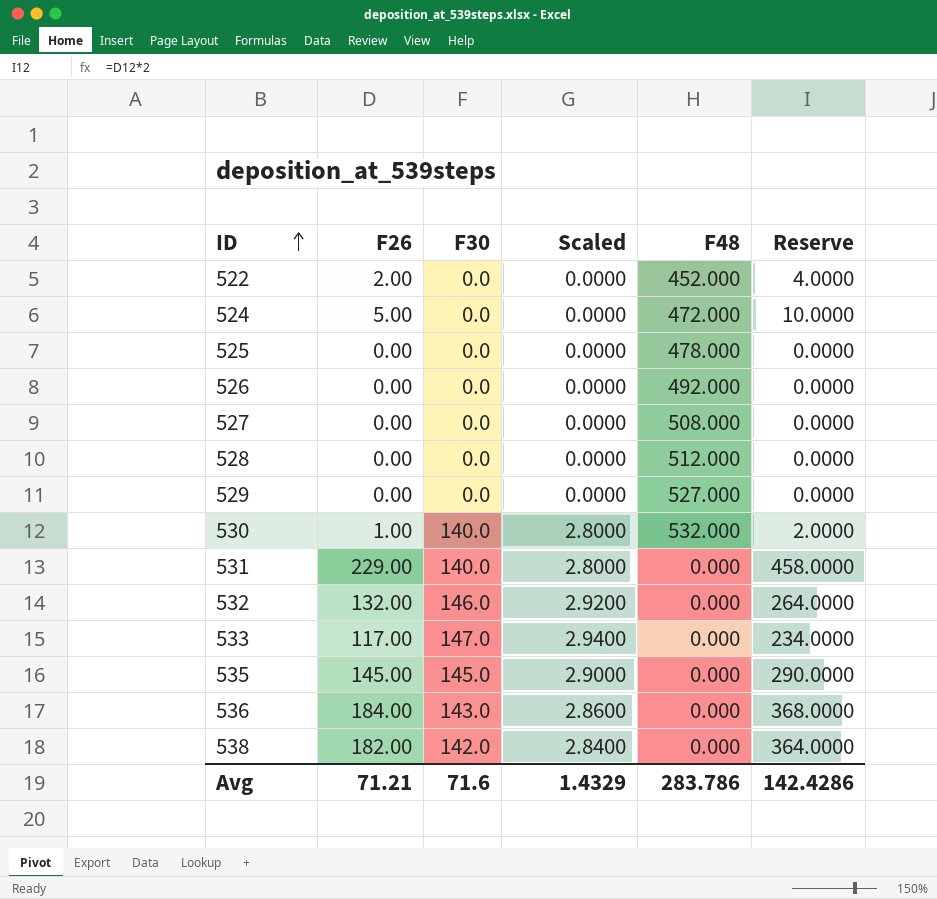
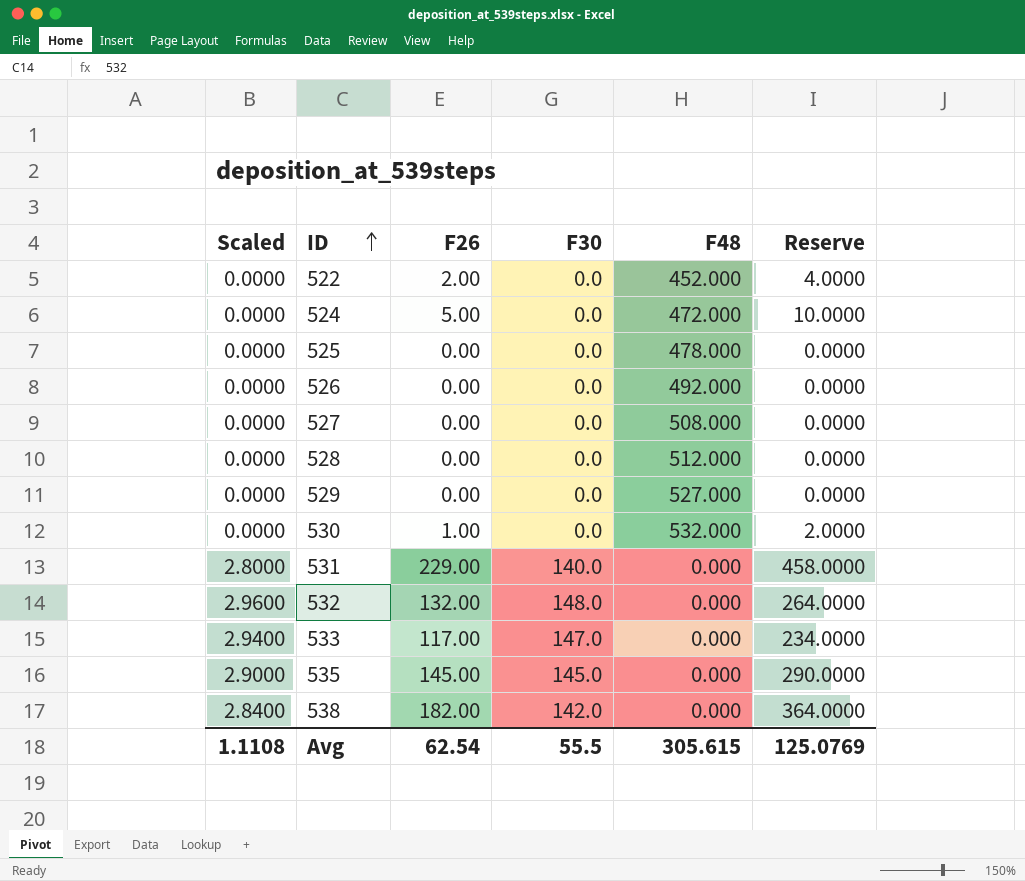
column Scaled | position: 4 -> 1
row 536: 184.00 | 143.0 | 2.8600 | 0.000 | 368.0000 -> none
530 | Scaled: 2.8000 -> 0.0000
530 | F30: 140.0 -> 0.0
532 | Scaled: 2.9200 -> 2.9600
532 | F30: 146.0 -> 148.0
Avg | Scaled: 1.4329 -> 1.1108
Avg | F26: 71.21 -> 62.54
Avg | F30: 71.6 -> 55.5
Avg | F48: 283.786 -> 305.615
Avg | Reserve: 142.4286 -> 125.0769

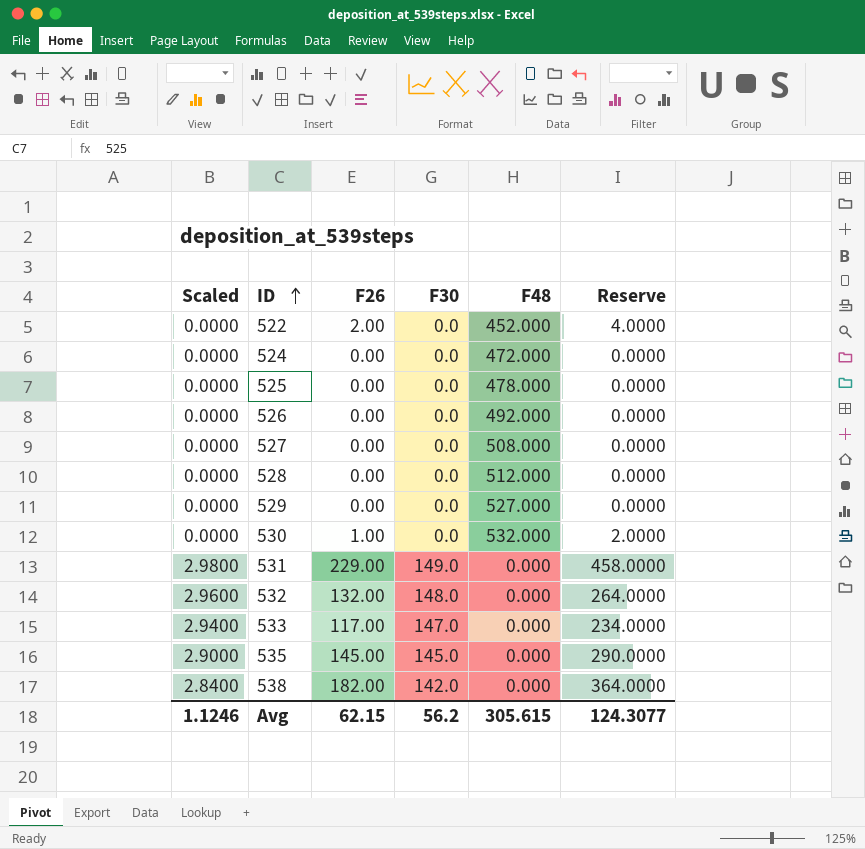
524 | F26: 5.00 -> 0.00
524 | Reserve: 10.0000 -> 0.0000
531 | Scaled: 2.8000 -> 2.9800
531 | F30: 140.0 -> 149.0
Avg | Scaled: 1.1108 -> 1.1246
Avg | F26: 62.54 -> 62.15
Avg | F30: 55.5 -> 56.2
Avg | Reserve: 125.0769 -> 124.3077

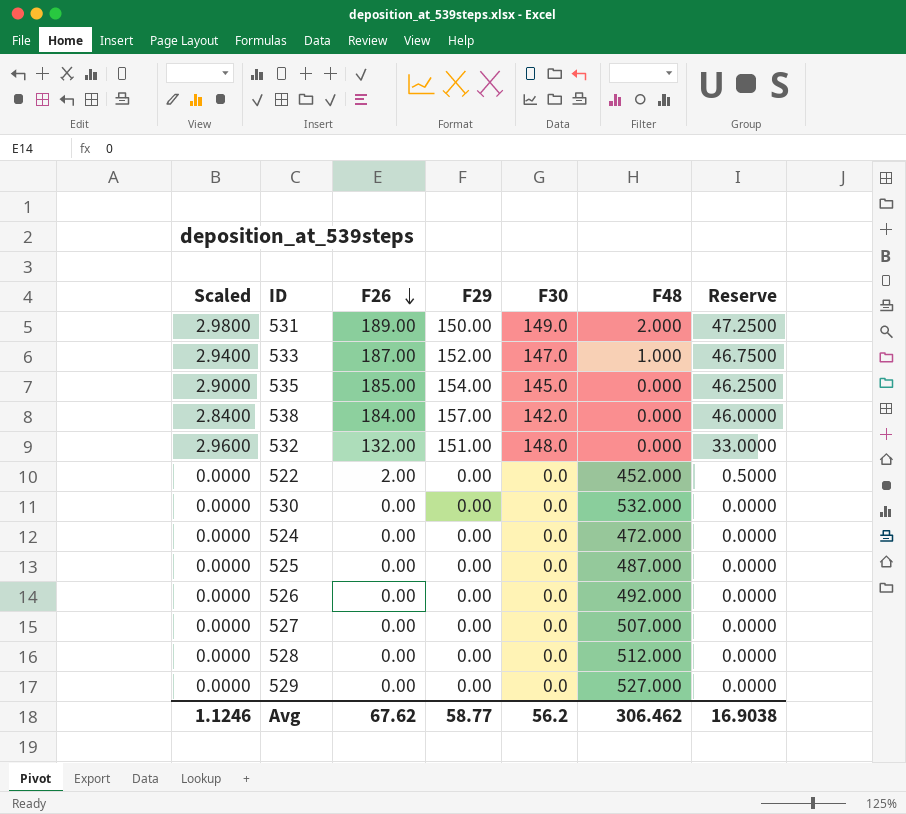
row order: ID ascending -> F26 descending
column F29 | position: none -> 4
column Reserve | formula: [F26] * 2 -> [F26] * 0.25
531 | F26: 229.00 -> 189.00
531 | F48: 0.000 -> 2.000
533 | F26: 117.00 -> 187.00
533 | F48: 0.000 -> 1.000
535 | F26: 145.00 -> 185.00
538 | F26: 182.00 -> 184.00
530 | F26: 1.00 -> 0.00
525 | F48: 478.000 -> 487.000
527 | F48: 508.000 -> 507.000
Avg | F26: 62.15 -> 67.62
Avg | F48: 305.615 -> 306.462
Avg | Reserve: 124.3077 -> 16.9038

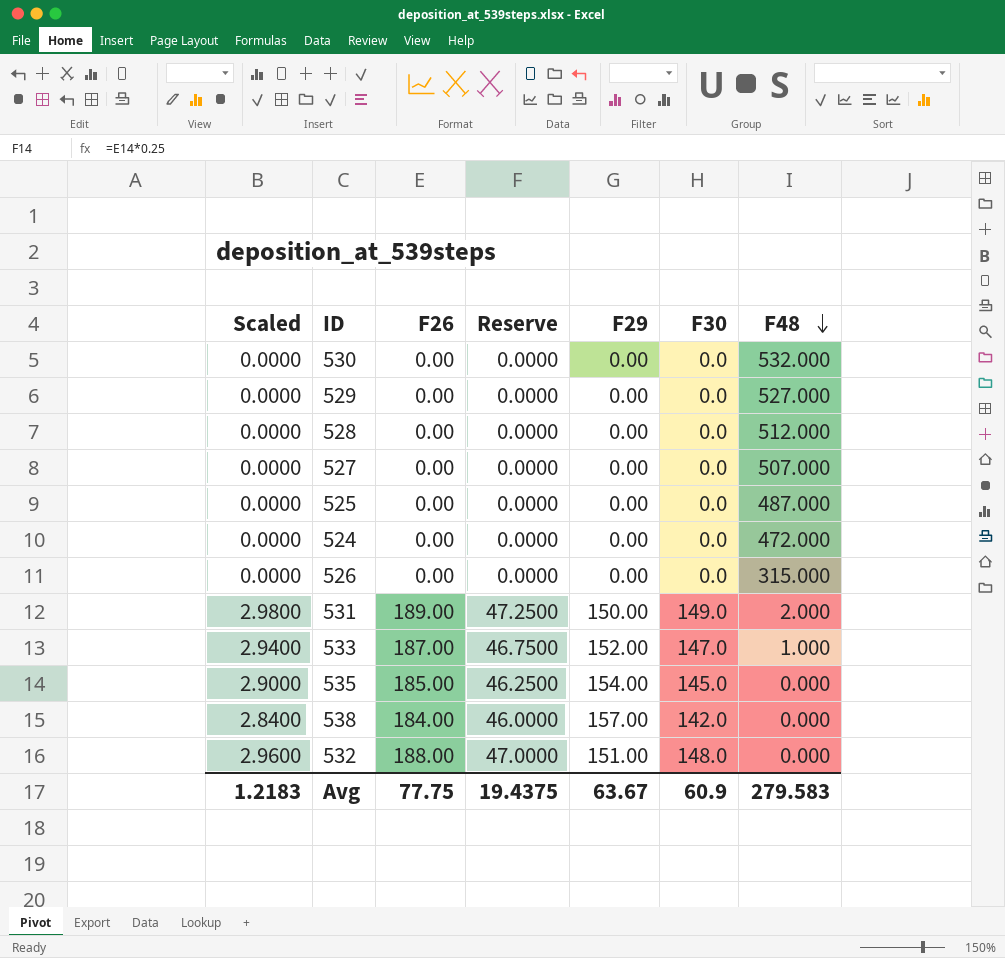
row order: F26 descending -> F48 descending
column Reserve | position: 7 -> 4
row 522: 0.0000 | 2.00 | 0.00 | 0.0 | 452.000 | 0.5000 -> none
526 | F48: 492.000 -> 315.000
532 | F26: 132.00 -> 188.00
532 | Reserve: 33.0000 -> 47.0000
Avg | Scaled: 1.1246 -> 1.2183
Avg | F26: 67.62 -> 77.75
Avg | Reserve: 16.9038 -> 19.4375
Avg | F29: 58.77 -> 63.67
Avg | F30: 56.2 -> 60.9
Avg | F48: 306.462 -> 279.583

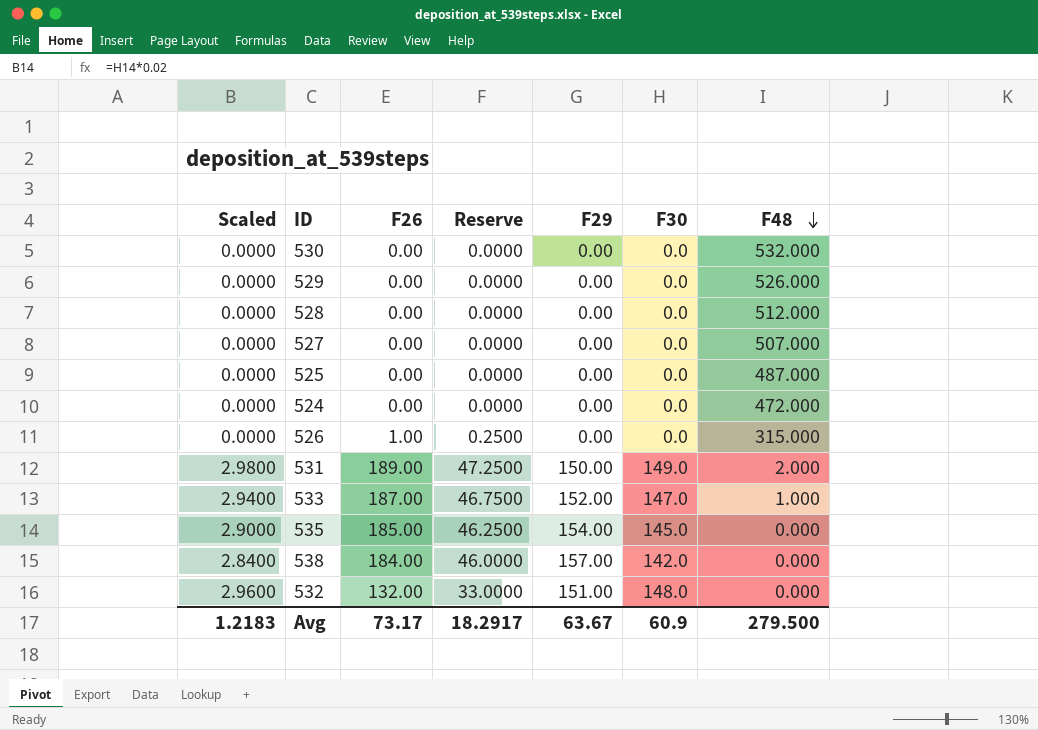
529 | F48: 527.000 -> 526.000
526 | F26: 0.00 -> 1.00
526 | Reserve: 0.0000 -> 0.2500
532 | F26: 188.00 -> 132.00
532 | Reserve: 47.0000 -> 33.0000
Avg | F26: 77.75 -> 73.17
Avg | Reserve: 19.4375 -> 18.2917
Avg | F48: 279.583 -> 279.500

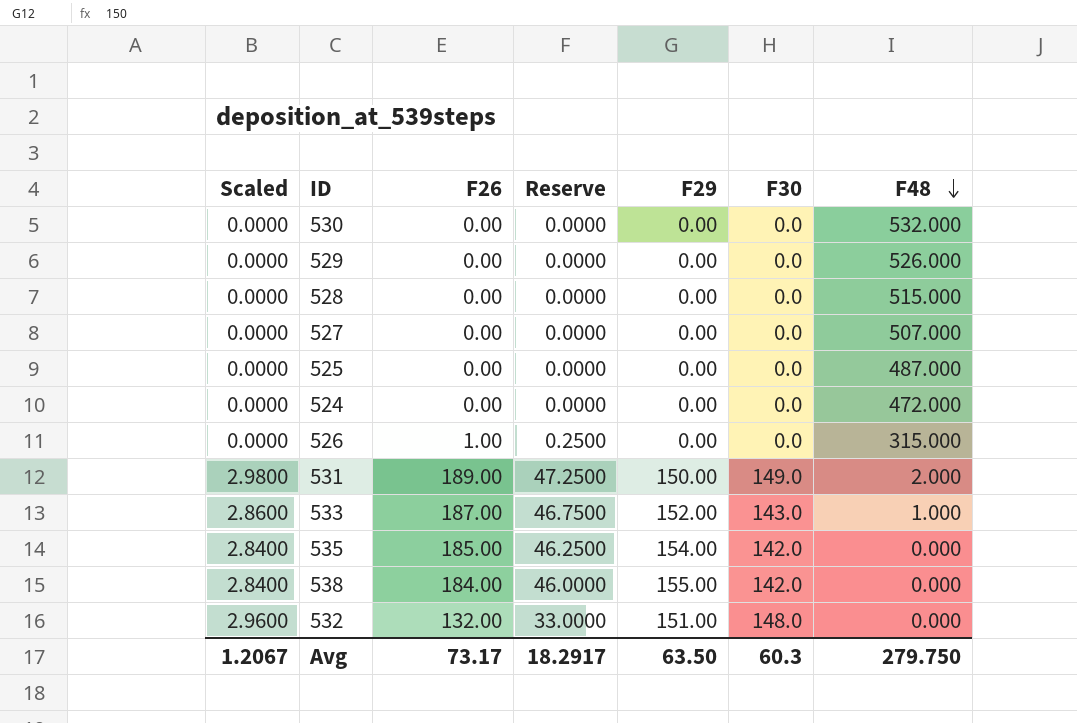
528 | F48: 512.000 -> 515.000
533 | Scaled: 2.9400 -> 2.8600
533 | F30: 147.0 -> 143.0
535 | Scaled: 2.9000 -> 2.8400
535 | F30: 145.0 -> 142.0
538 | F29: 157.00 -> 155.00
Avg | Scaled: 1.2183 -> 1.2067
Avg | F29: 63.67 -> 63.50
Avg | F30: 60.9 -> 60.3
Avg | F48: 279.500 -> 279.750

